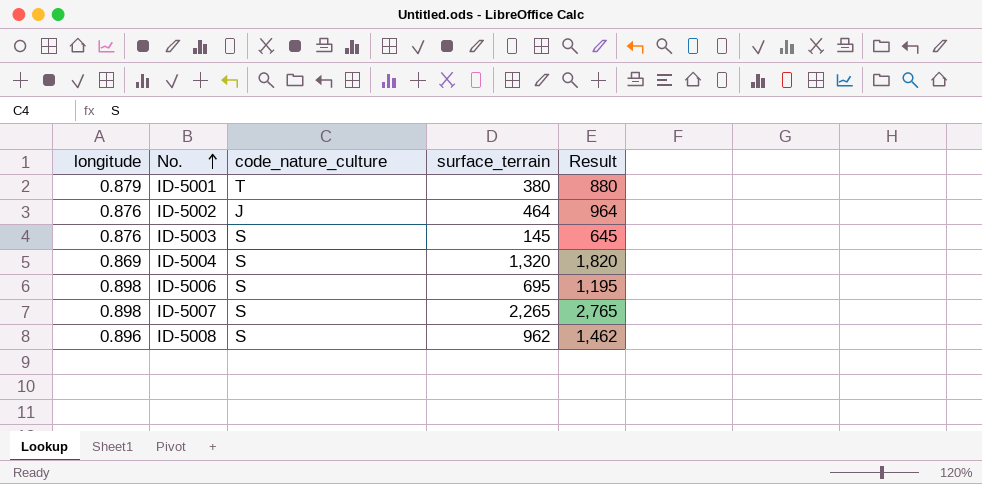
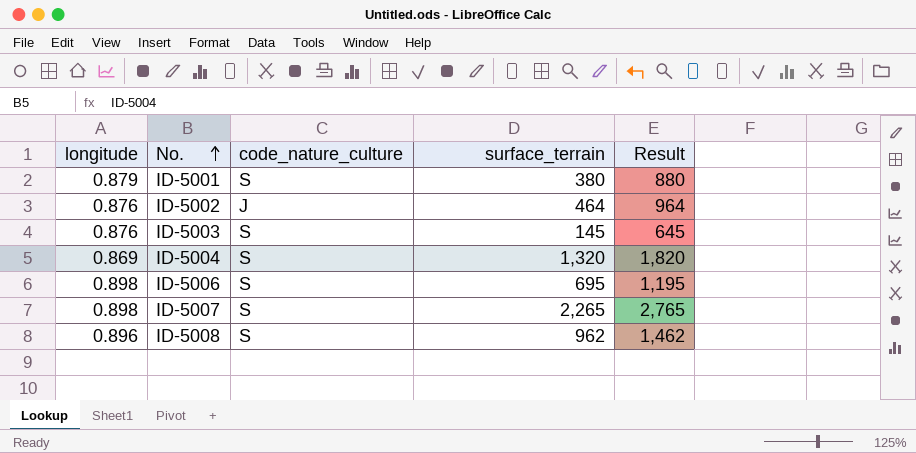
ID-5001 | code_nature_culture: T -> S

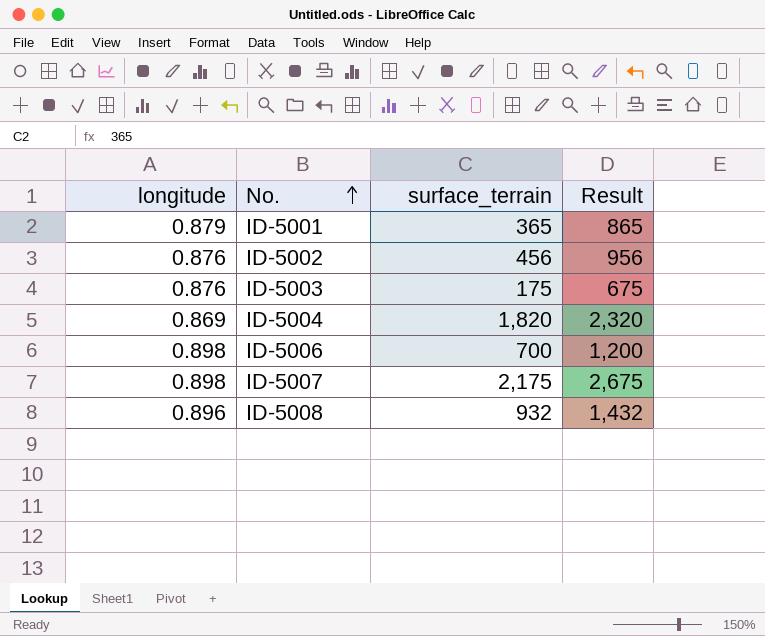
column code_nature_culture | position: 3 -> none
ID-5001 | surface_terrain: 380 -> 365
ID-5001 | Result: 880 -> 865
ID-5002 | surface_terrain: 464 -> 456
ID-5002 | Result: 964 -> 956
ID-5003 | surface_terrain: 145 -> 175
ID-5003 | Result: 645 -> 675
ID-5004 | surface_terrain: 1,320 -> 1,820
ID-5004 | Result: 1,820 -> 2,320
ID-5006 | surface_terrain: 695 -> 700
ID-5006 | Result: 1,195 -> 1,200
ID-5007 | surface_terrain: 2,265 -> 2,175
ID-5007 | Result: 2,765 -> 2,675
ID-5008 | surface_terrain: 962 -> 932
ID-5008 | Result: 1,462 -> 1,432

